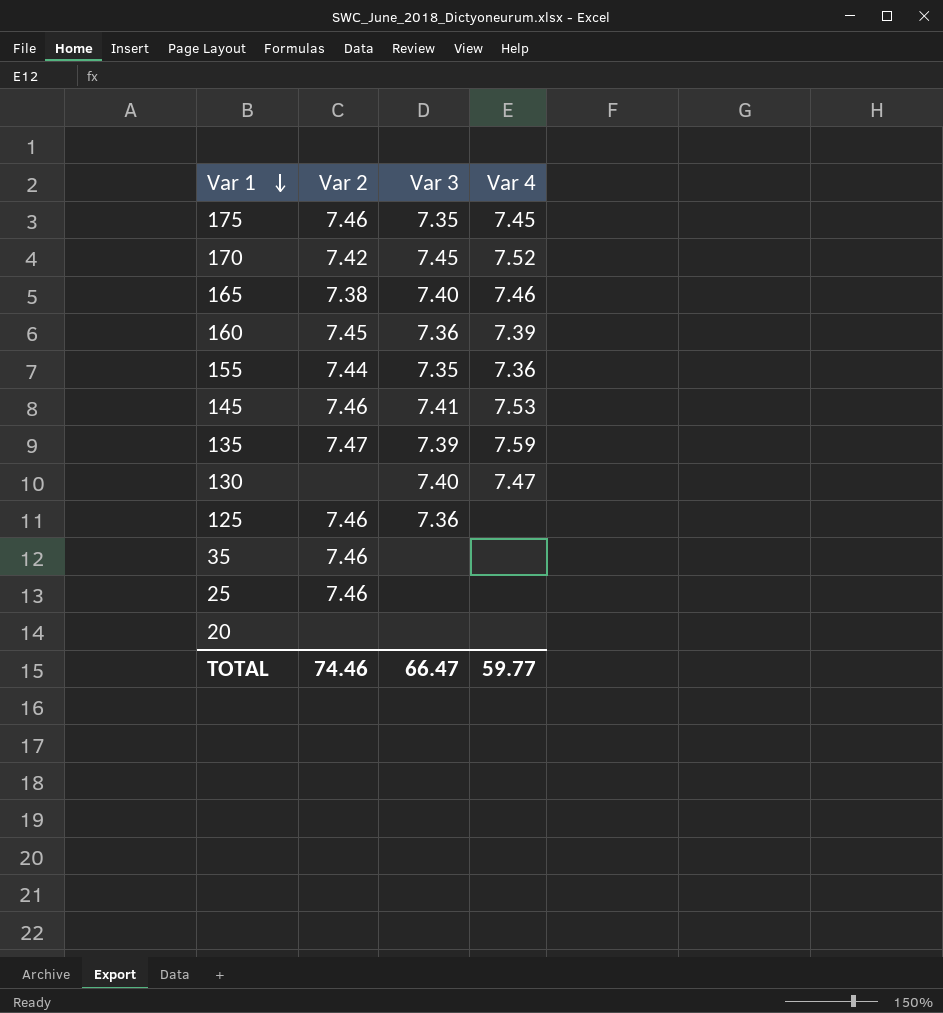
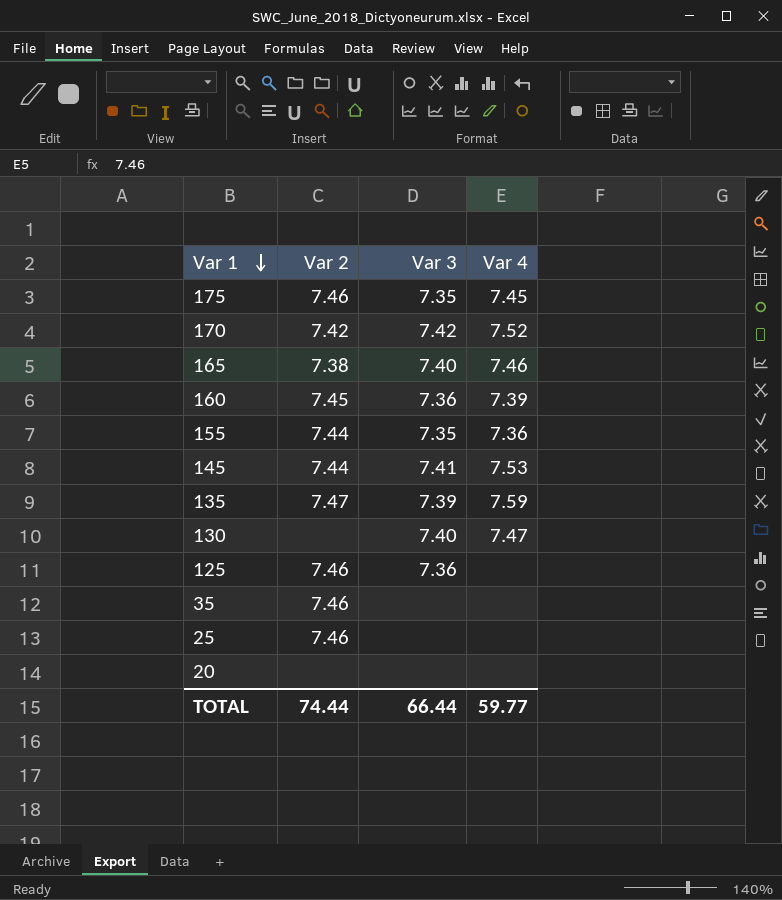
170 | Var 3: 7.45 -> 7.42
145 | Var 2: 7.46 -> 7.44
TOTAL | Var 2: 74.46 -> 74.44
TOTAL | Var 3: 66.47 -> 66.44

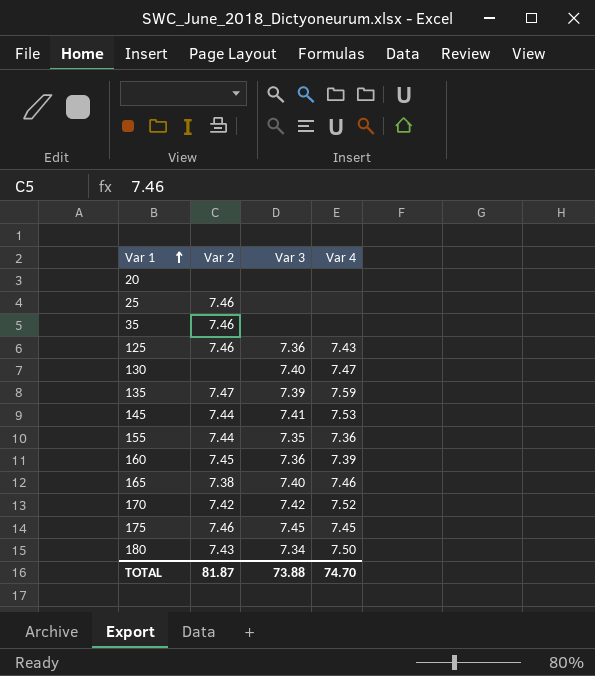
row order: Var 1 descending -> Var 1 ascending
125 | Var 4: none -> 7.43
175 | Var 3: 7.35 -> 7.45
row 180: none -> 7.43 | 7.34 | 7.50
TOTAL | Var 2: 74.44 -> 81.87
TOTAL | Var 3: 66.44 -> 73.88
TOTAL | Var 4: 59.77 -> 74.70

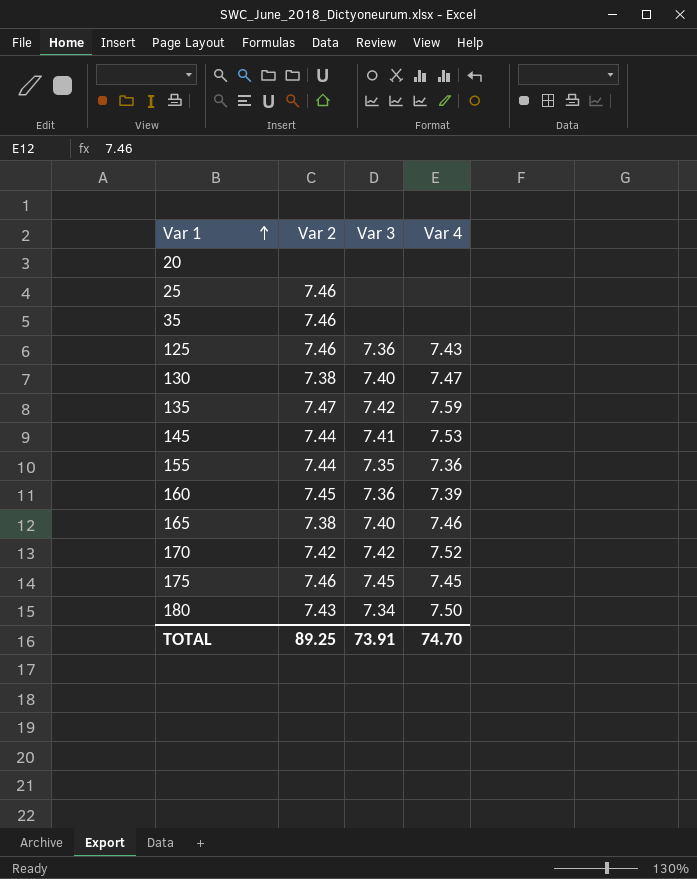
130 | Var 2: none -> 7.38
135 | Var 3: 7.39 -> 7.42
TOTAL | Var 2: 81.87 -> 89.25
TOTAL | Var 3: 73.88 -> 73.91

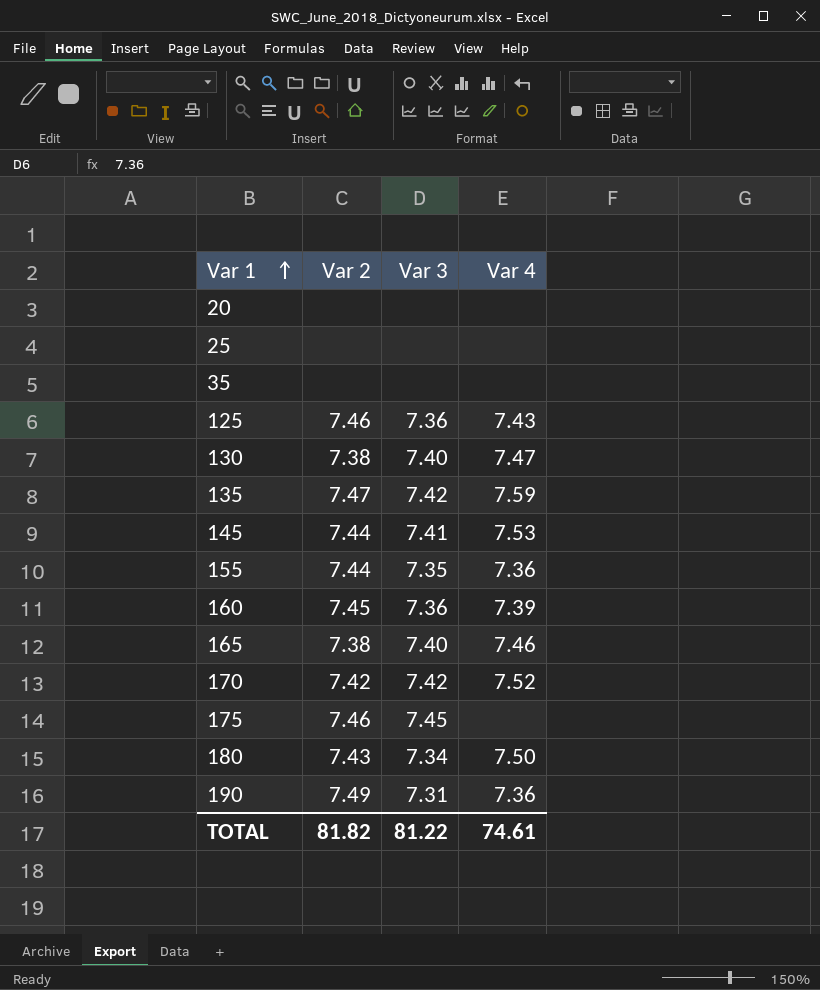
25 | Var 2: 7.46 -> none
35 | Var 2: 7.46 -> none
175 | Var 4: 7.45 -> none
row 190: none -> 7.49 | 7.31 | 7.36
TOTAL | Var 2: 89.25 -> 81.82
TOTAL | Var 3: 73.91 -> 81.22
TOTAL | Var 4: 74.70 -> 74.61

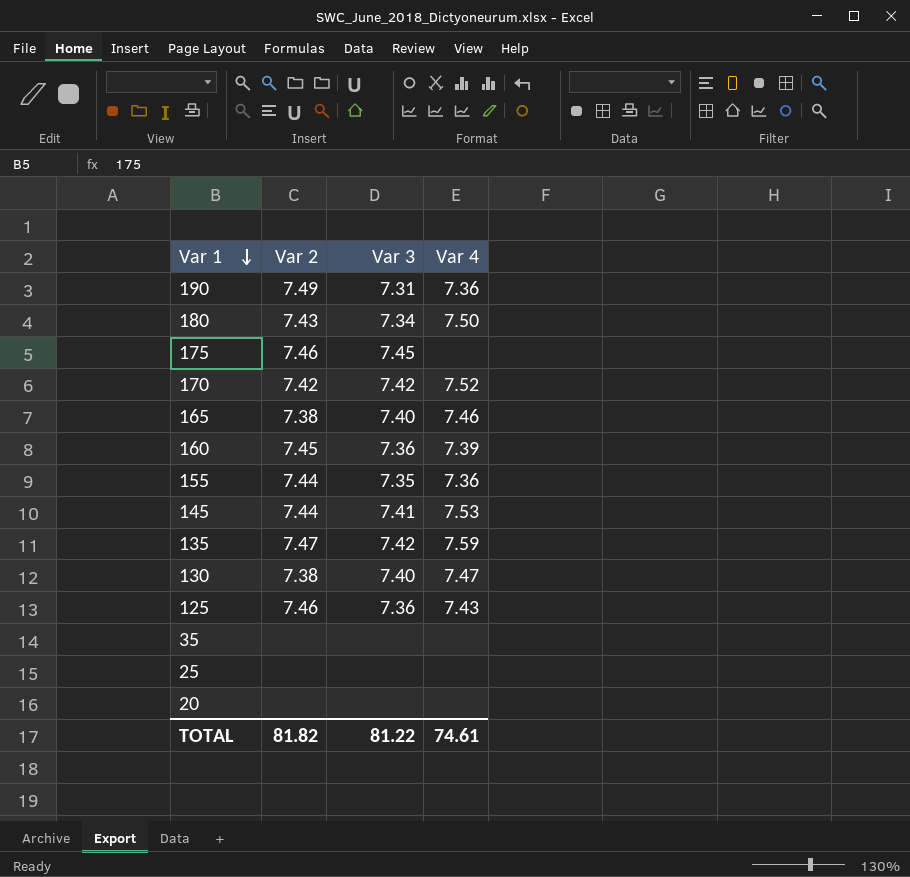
row order: Var 1 ascending -> Var 1 descending

